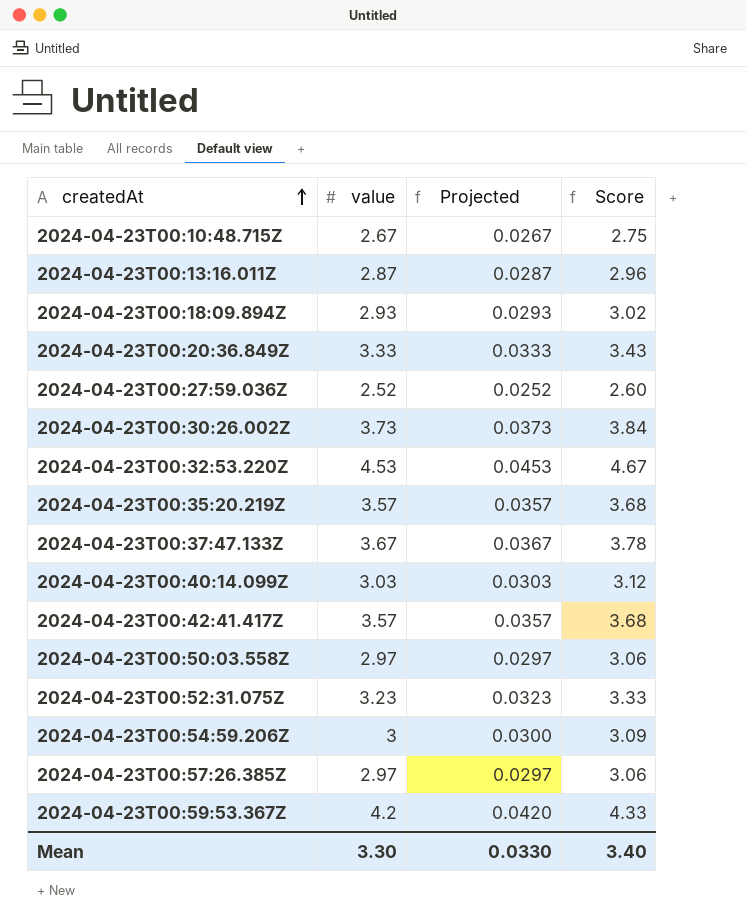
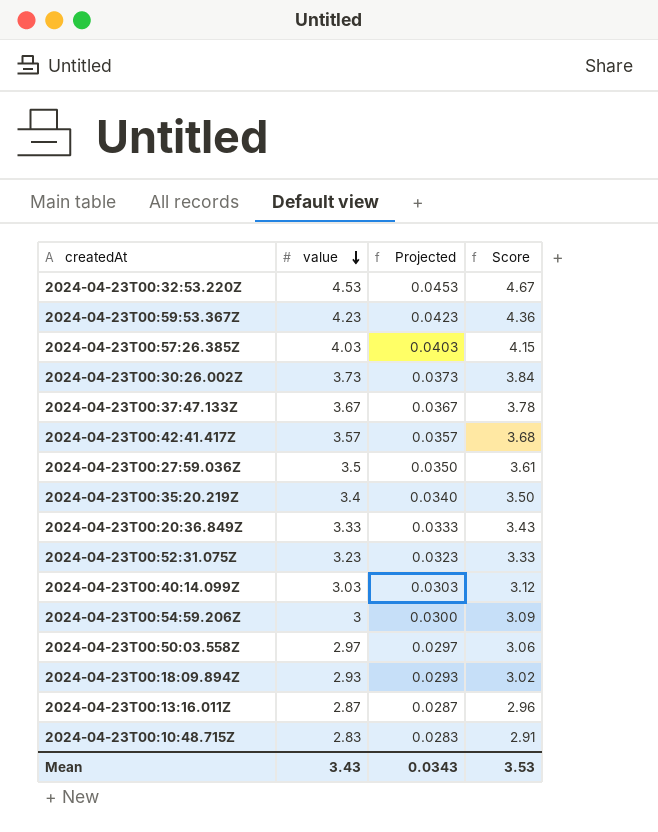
row order: createdAt ascending -> value descending
2024-04-23T00:59:53.367Z | value: 4.2 -> 4.23
2024-04-23T00:59:53.367Z | Projected: 0.0420 -> 0.0423
2024-04-23T00:59:53.367Z | Score: 4.33 -> 4.36
2024-04-23T00:57:26.385Z | value: 2.97 -> 4.03
2024-04-23T00:57:26.385Z | Projected: 0.0297 -> 0.0403
2024-04-23T00:57:26.385Z | Score: 3.06 -> 4.15
2024-04-23T00:27:59.036Z | value: 2.52 -> 3.5
2024-04-23T00:27:59.036Z | Projected: 0.0252 -> 0.0350
2024-04-23T00:27:59.036Z | Score: 2.60 -> 3.61
2024-04-23T00:35:20.219Z | value: 3.57 -> 3.4
2024-04-23T00:35:20.219Z | Projected: 0.0357 -> 0.0340
2024-04-23T00:35:20.219Z | Score: 3.68 -> 3.50
2024-04-23T00:10:48.715Z | value: 2.67 -> 2.83
2024-04-23T00:10:48.715Z | Projected: 0.0267 -> 0.0283
2024-04-23T00:10:48.715Z | Score: 2.75 -> 2.91
Mean | value: 3.30 -> 3.43
Mean | Projected: 0.0330 -> 0.0343
Mean | Score: 3.40 -> 3.53

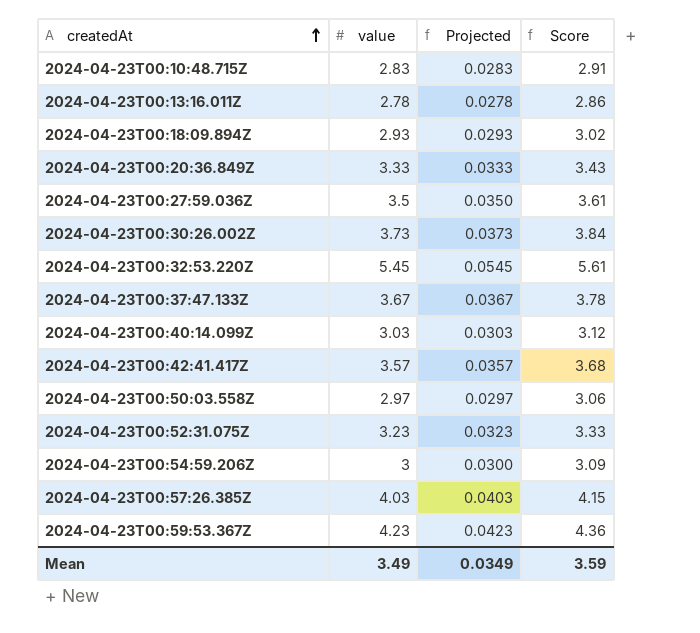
row order: value descending -> createdAt ascending
row 2024-04-23T00:35:20.219Z: 3.4 | 0.0340 | 3.50 -> none
2024-04-23T00:13:16.011Z | value: 2.87 -> 2.78
2024-04-23T00:13:16.011Z | Projected: 0.0287 -> 0.0278
2024-04-23T00:13:16.011Z | Score: 2.96 -> 2.86
2024-04-23T00:32:53.220Z | value: 4.53 -> 5.45
2024-04-23T00:32:53.220Z | Projected: 0.0453 -> 0.0545
2024-04-23T00:32:53.220Z | Score: 4.67 -> 5.61
Mean | value: 3.43 -> 3.49
Mean | Projected: 0.0343 -> 0.0349
Mean | Score: 3.53 -> 3.59

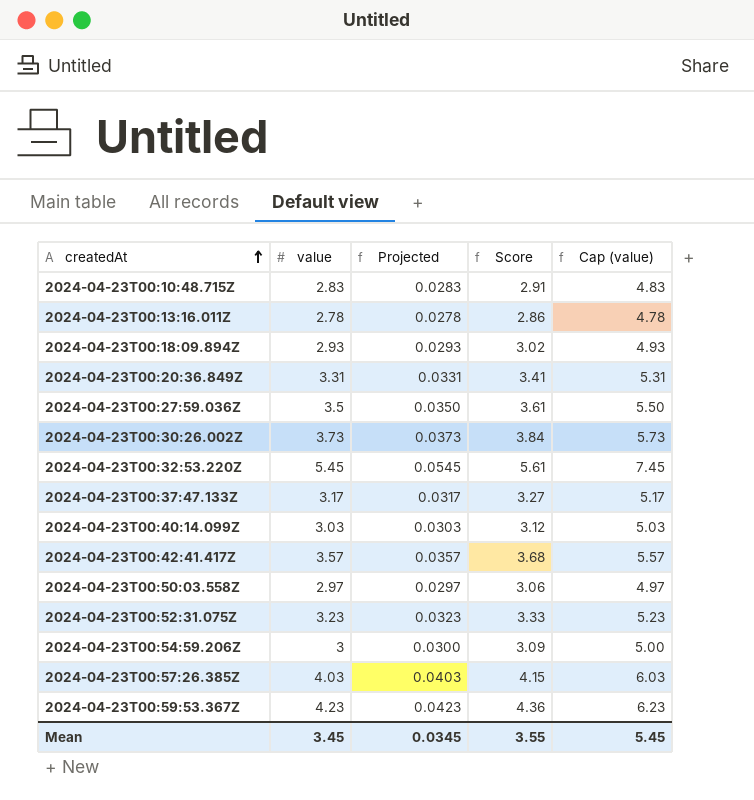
column Cap (value) | formula: none -> [value] + 2
2024-04-23T00:20:36.849Z | value: 3.33 -> 3.31
2024-04-23T00:20:36.849Z | Projected: 0.0333 -> 0.0331
2024-04-23T00:20:36.849Z | Score: 3.43 -> 3.41
2024-04-23T00:37:47.133Z | value: 3.67 -> 3.17
2024-04-23T00:37:47.133Z | Projected: 0.0367 -> 0.0317
2024-04-23T00:37:47.133Z | Score: 3.78 -> 3.27
Mean | value: 3.49 -> 3.45
Mean | Projected: 0.0349 -> 0.0345
Mean | Score: 3.59 -> 3.55

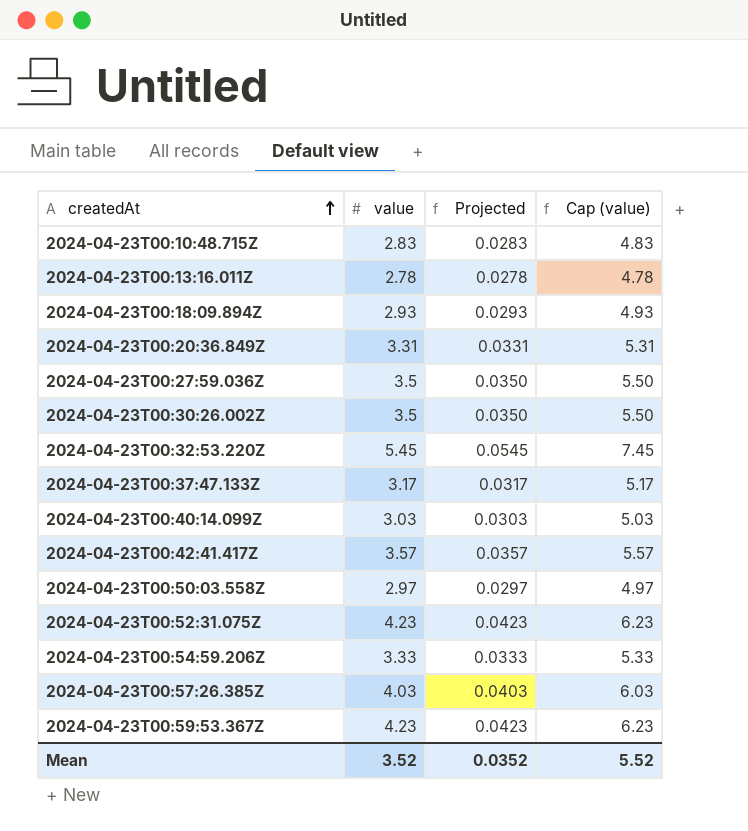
column Score | formula: [value] * 1.03 -> none
2024-04-23T00:30:26.002Z | value: 3.73 -> 3.5
2024-04-23T00:30:26.002Z | Projected: 0.0373 -> 0.0350
2024-04-23T00:30:26.002Z | Cap (value): 5.73 -> 5.50
2024-04-23T00:52:31.075Z | value: 3.23 -> 4.23
2024-04-23T00:52:31.075Z | Projected: 0.0323 -> 0.0423
2024-04-23T00:52:31.075Z | Cap (value): 5.23 -> 6.23
2024-04-23T00:54:59.206Z | value: 3 -> 3.33
2024-04-23T00:54:59.206Z | Projected: 0.0300 -> 0.0333
2024-04-23T00:54:59.206Z | Cap (value): 5.00 -> 5.33
Mean | value: 3.45 -> 3.52
Mean | Projected: 0.0345 -> 0.0352
Mean | Cap (value): 5.45 -> 5.52

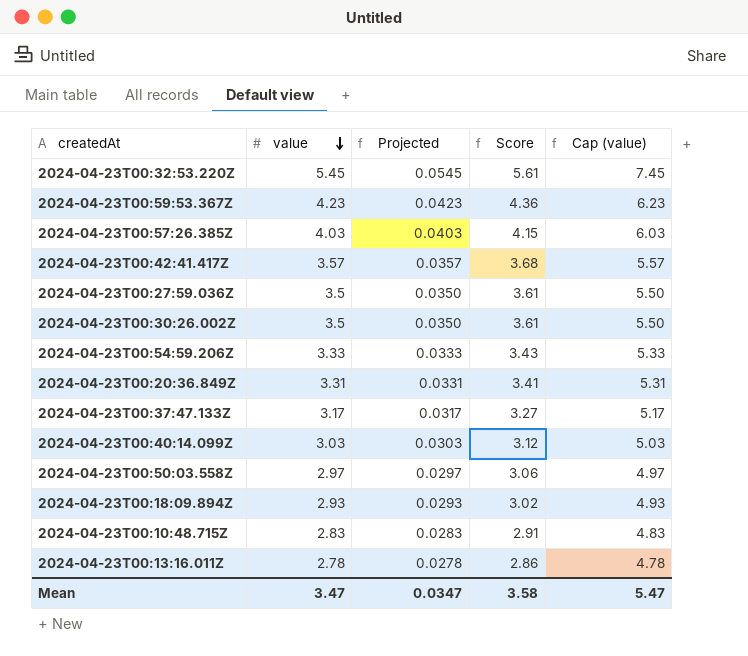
row order: createdAt ascending -> value descending
column Score | formula: none -> [value] * 1.03
row 2024-04-23T00:52:31.075Z: 4.23 | 0.0423 | 6.23 -> none
Mean | value: 3.52 -> 3.47
Mean | Projected: 0.0352 -> 0.0347
Mean | Cap (value): 5.52 -> 5.47

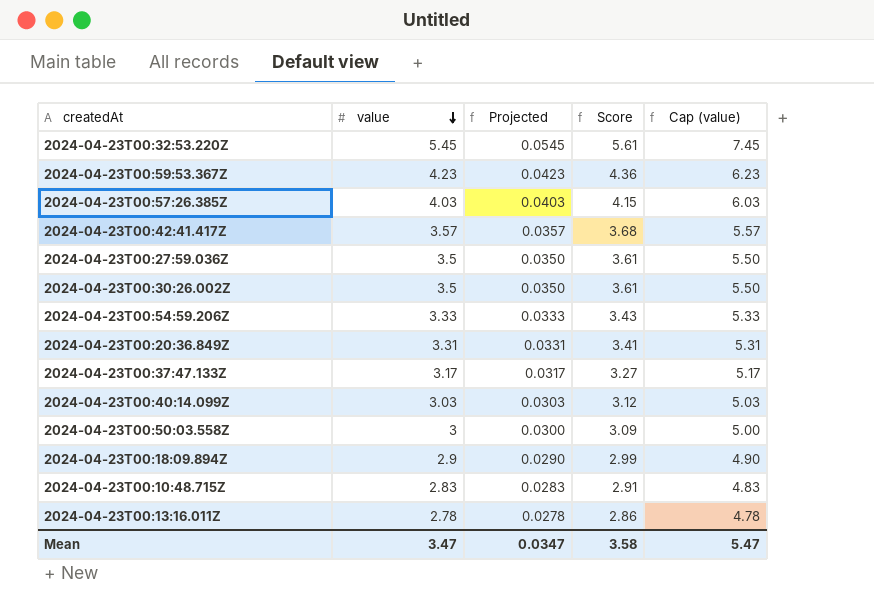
2024-04-23T00:50:03.558Z | value: 2.97 -> 3
2024-04-23T00:50:03.558Z | Projected: 0.0297 -> 0.0300
2024-04-23T00:50:03.558Z | Score: 3.06 -> 3.09
2024-04-23T00:50:03.558Z | Cap (value): 4.97 -> 5.00
2024-04-23T00:18:09.894Z | value: 2.93 -> 2.9
2024-04-23T00:18:09.894Z | Projected: 0.0293 -> 0.0290
2024-04-23T00:18:09.894Z | Score: 3.02 -> 2.99
2024-04-23T00:18:09.894Z | Cap (value): 4.93 -> 4.90

